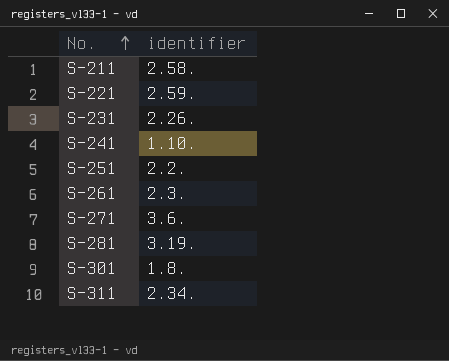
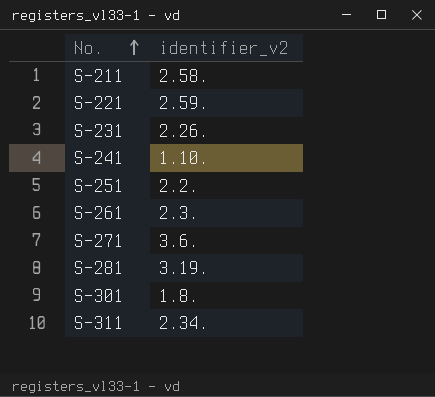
column name: identifier -> identifier_v2

